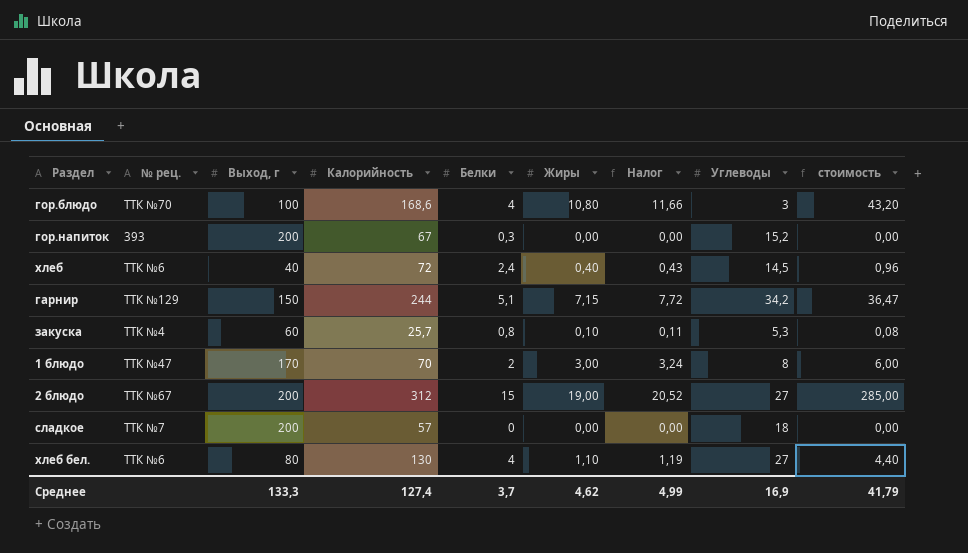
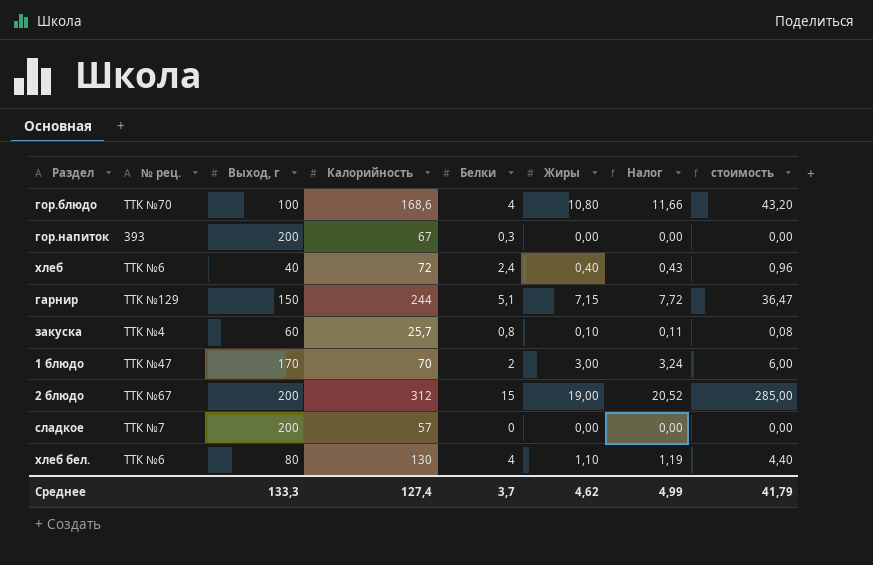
column Углеводы | position: 8 -> none

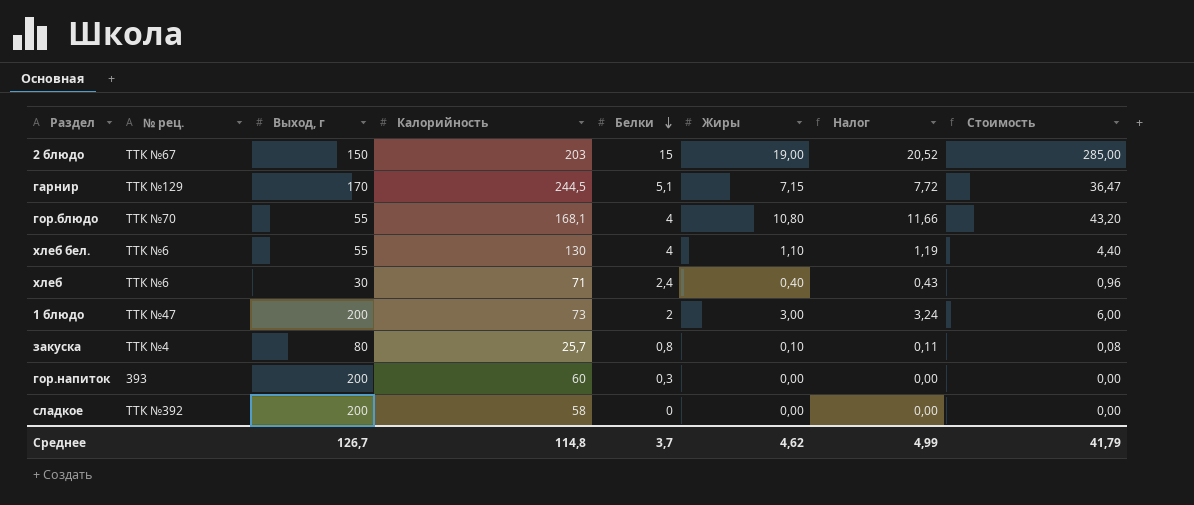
row order: none -> Белки descending
column name: стоимость -> Стоимость
2 блюдо | Выход, г: 200 -> 150
2 блюдо | Калорийность: 312 -> 203
гарнир | Выход, г: 150 -> 170
гарнир | Калорийность: 244 -> 244,5
гор.блюдо | Выход, г: 100 -> 55
гор.блюдо | Калорийность: 168,6 -> 168,1
хлеб бел. | Выход, г: 80 -> 55
хлеб | Выход, г: 40 -> 30
хлеб | Калорийность: 72 -> 71
1 блюдо | Выход, г: 170 -> 200
1 блюдо | Калорийность: 70 -> 73
закуска | Выход, г: 60 -> 80
гор.напиток | Калорийность: 67 -> 60
сладкое | № рец.: ТТК №7 -> ТТК №392
сладкое | Калорийность: 57 -> 58
Среднее | Выход, г: 133,3 -> 126,7
Среднее | Калорийность: 127,4 -> 114,8

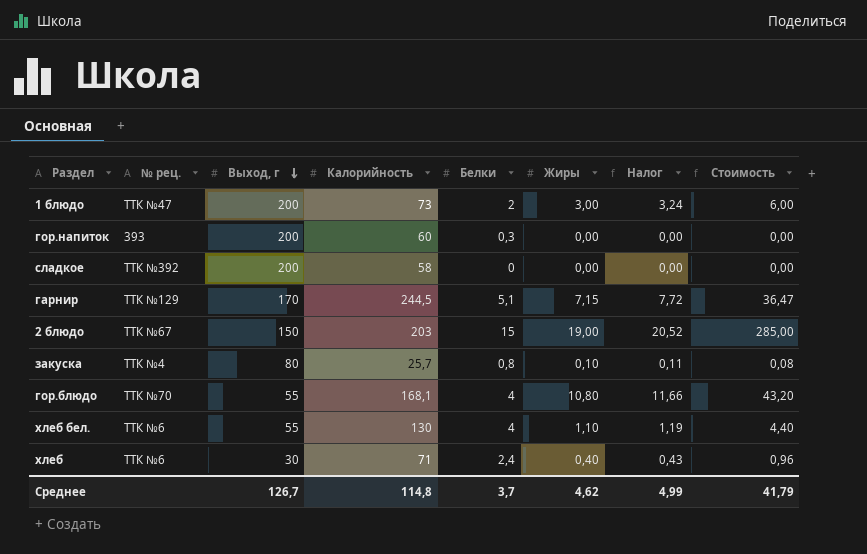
row order: Белки descending -> Выход, г descending

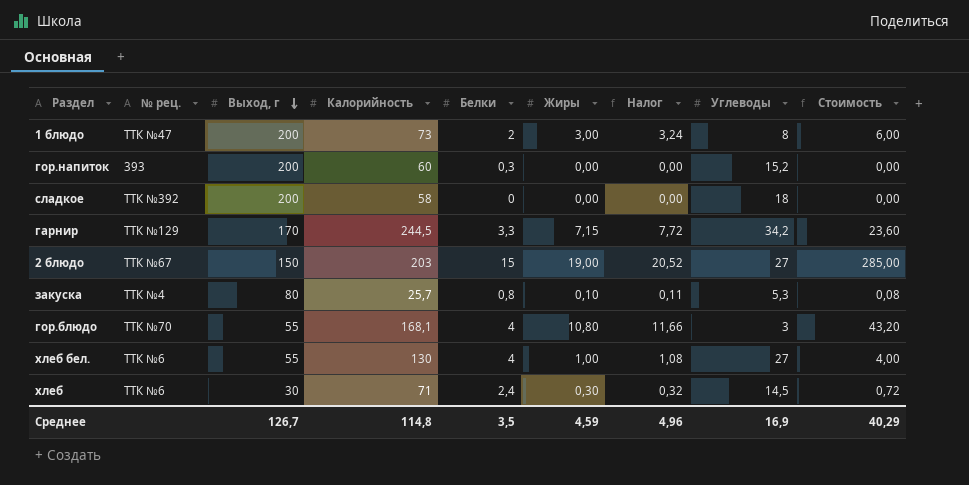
column Углеводы | position: none -> 8
гарнир | Белки: 5,1 -> 3,3
гарнир | Стоимость: 36,47 -> 23,60
хлеб бел. | Жиры: 1,10 -> 1,00
хлеб бел. | Налог: 1,19 -> 1,08
хлеб бел. | Стоимость: 4,40 -> 4,00
хлеб | Жиры: 0,40 -> 0,30
хлеб | Налог: 0,43 -> 0,32
хлеб | Стоимость: 0,96 -> 0,72
Среднее | Белки: 3,7 -> 3,5
Среднее | Жиры: 4,62 -> 4,59
Среднее | Налог: 4,99 -> 4,96
Среднее | Стоимость: 41,79 -> 40,29

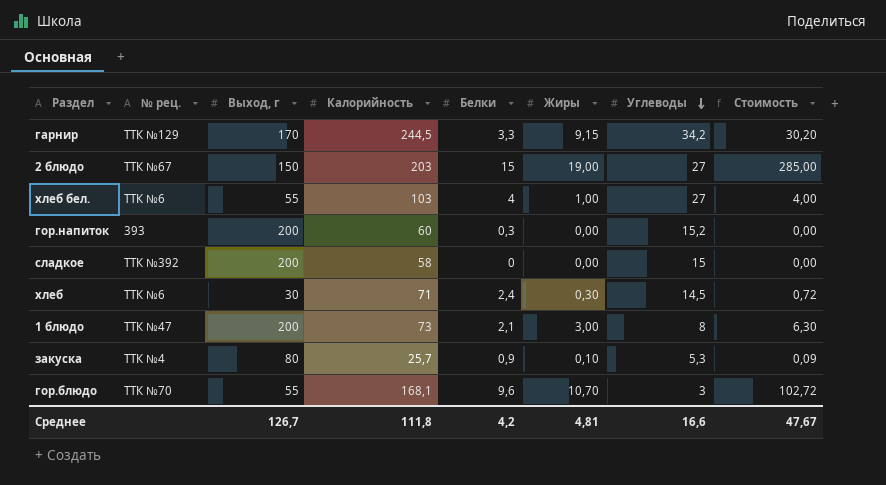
row order: Выход, г descending -> Углеводы descending
column Налог | formula: [Жиры] * 1,08 -> none
гарнир | Жиры: 7,15 -> 9,15
гарнир | Стоимость: 23,60 -> 30,20
хлеб бел. | Калорийность: 130 -> 103
сладкое | Углеводы: 18 -> 15
1 блюдо | Белки: 2 -> 2,1
1 блюдо | Стоимость: 6,00 -> 6,30
закуска | Белки: 0,8 -> 0,9
закуска | Стоимость: 0,08 -> 0,09
гор.блюдо | Белки: 4 -> 9,6
гор.блюдо | Жиры: 10,80 -> 10,70
гор.блюдо | Стоимость: 43,20 -> 102,72
Среднее | Калорийность: 114,8 -> 111,8
Среднее | Белки: 3,5 -> 4,2
Среднее | Жиры: 4,59 -> 4,81
Среднее | Углеводы: 16,9 -> 16,6
Среднее | Стоимость: 40,29 -> 47,67

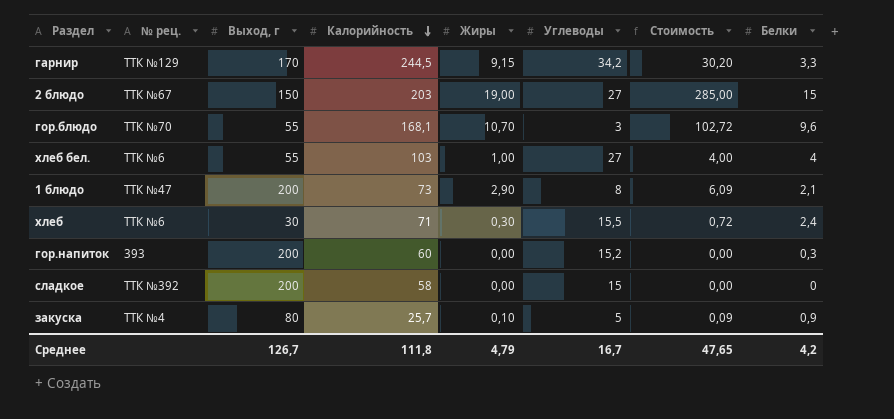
row order: Углеводы descending -> Калорийность descending
column Белки | position: 5 -> 8
1 блюдо | Жиры: 3,00 -> 2,90
1 блюдо | Стоимость: 6,30 -> 6,09
хлеб | Углеводы: 14,5 -> 15,5
закуска | Углеводы: 5,3 -> 5
Среднее | Жиры: 4,81 -> 4,79
Среднее | Углеводы: 16,6 -> 16,7
Среднее | Стоимость: 47,67 -> 47,65

